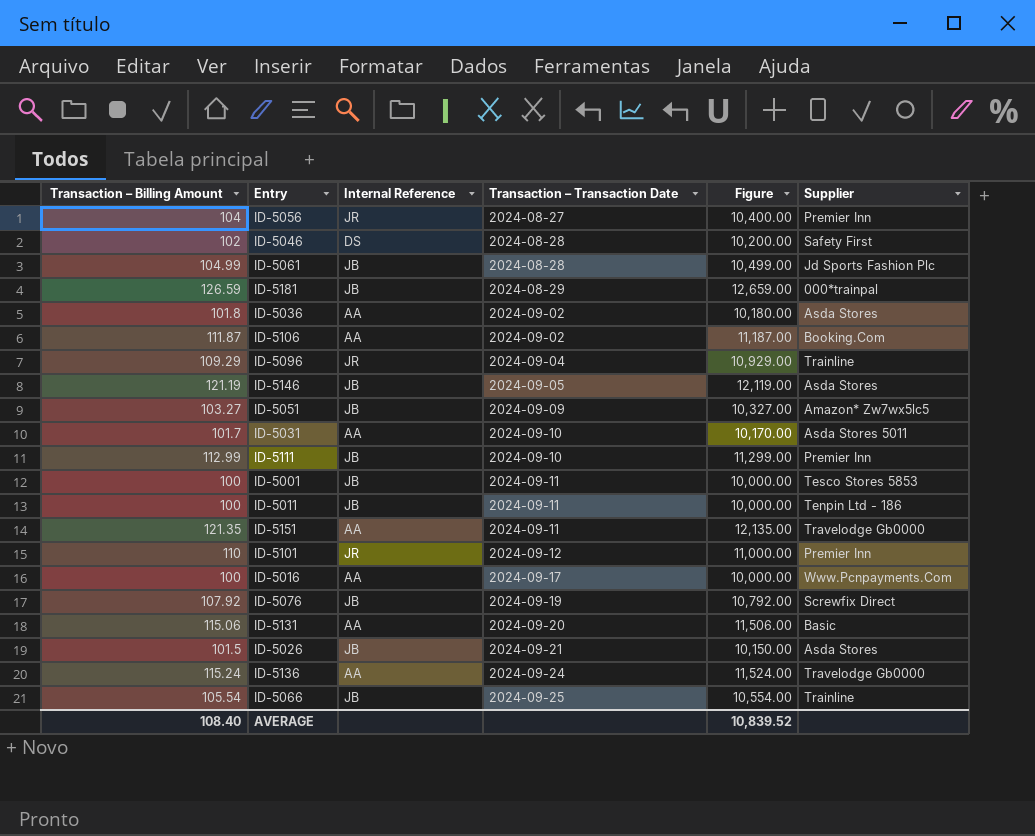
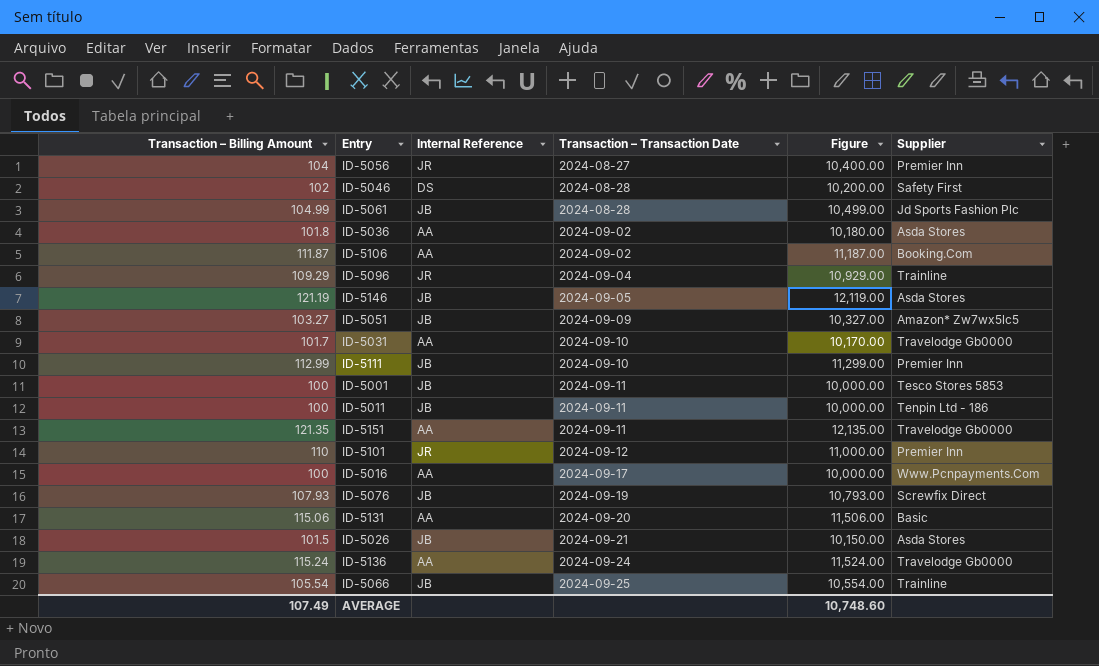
row ID-5181: 126.59 | JB | 2024-08-29 | 12,659.00 | 000*trainpal -> none
ID-5031 | Supplier: Asda Stores 5011 -> Travelodge Gb0000
ID-5076 | Transaction – Billing Amount: 107.92 -> 107.93
ID-5076 | Figure: 10,792.00 -> 10,793.00
AVERAGE | Transaction – Billing Amount: 108.40 -> 107.49
AVERAGE | Figure: 10,839.52 -> 10,748.60

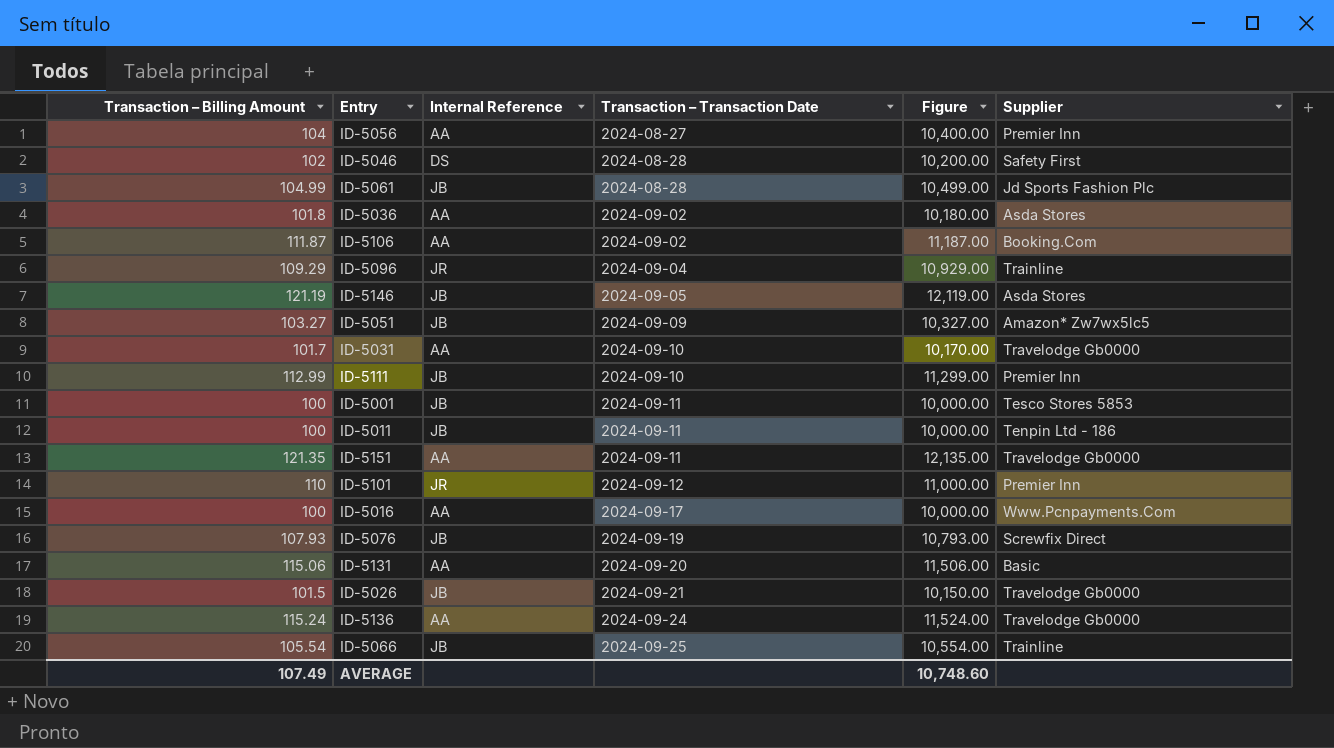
ID-5056 | Internal Reference: JR -> AA
ID-5026 | Supplier: Asda Stores -> Travelodge Gb0000

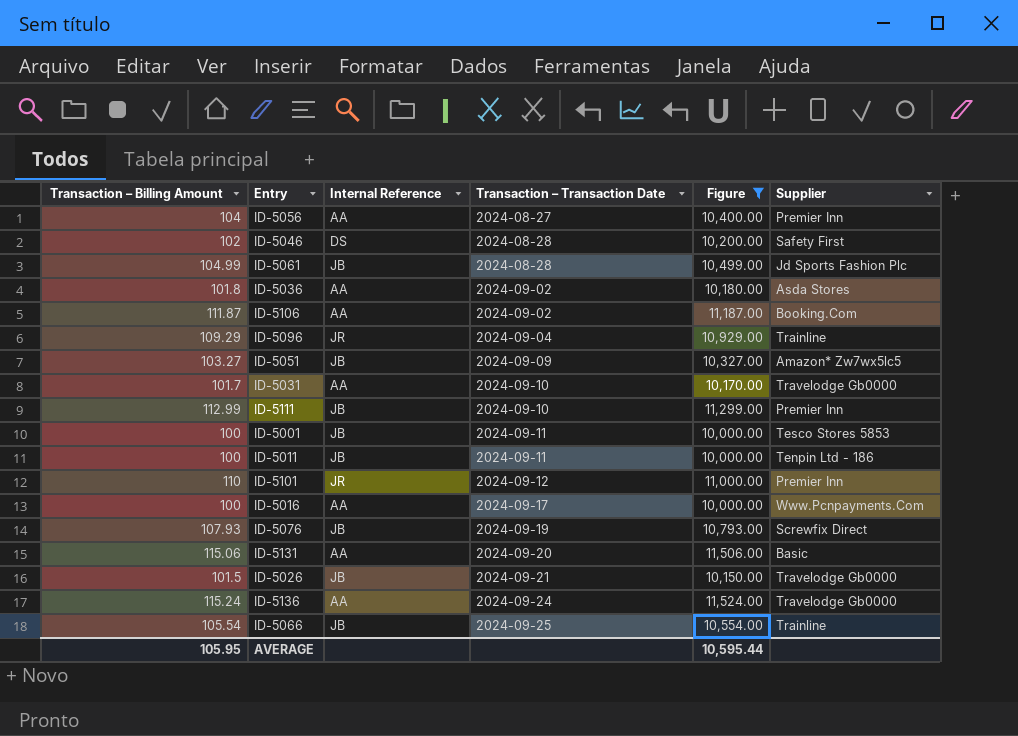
filter: none -> Figure <= 11,524.00
AVERAGE | Transaction – Billing Amount: 107.49 -> 105.95
AVERAGE | Figure: 10,748.60 -> 10,595.44

